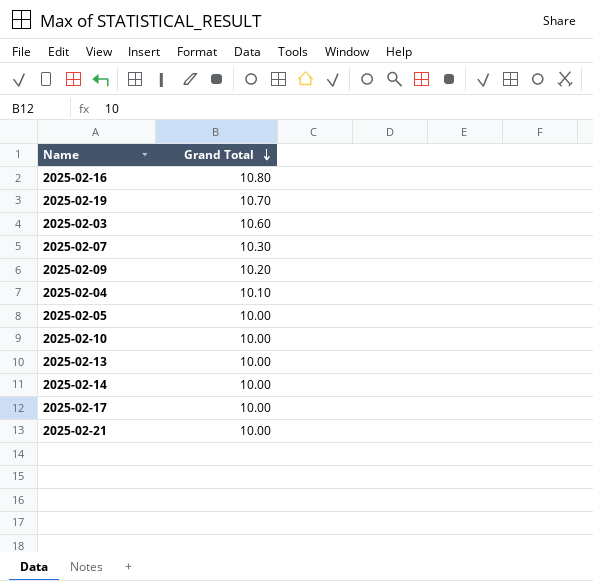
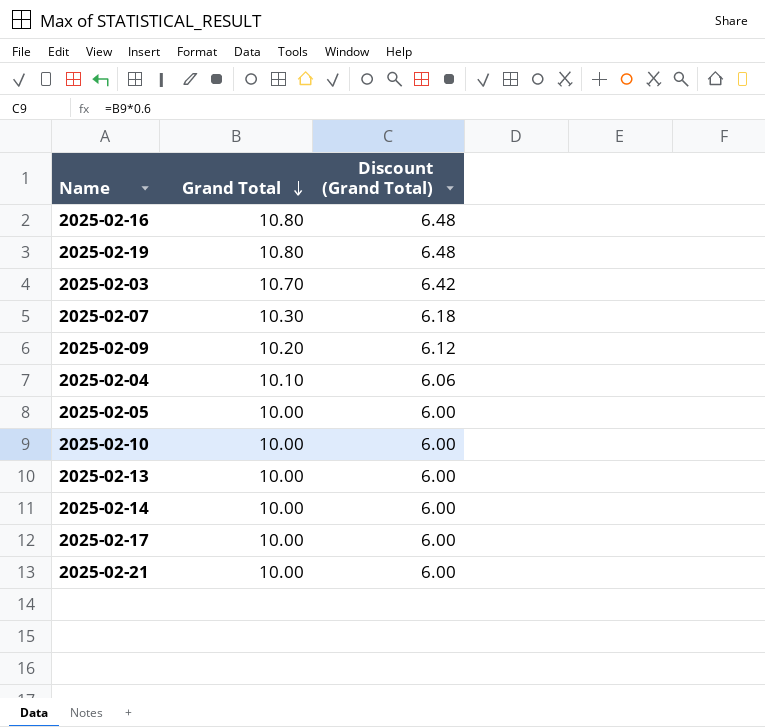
column Discount (Grand Total) | formula: none -> [Grand Total] * 0.6
2025-02-19 | Grand Total: 10.70 -> 10.80
2025-02-03 | Grand Total: 10.60 -> 10.70

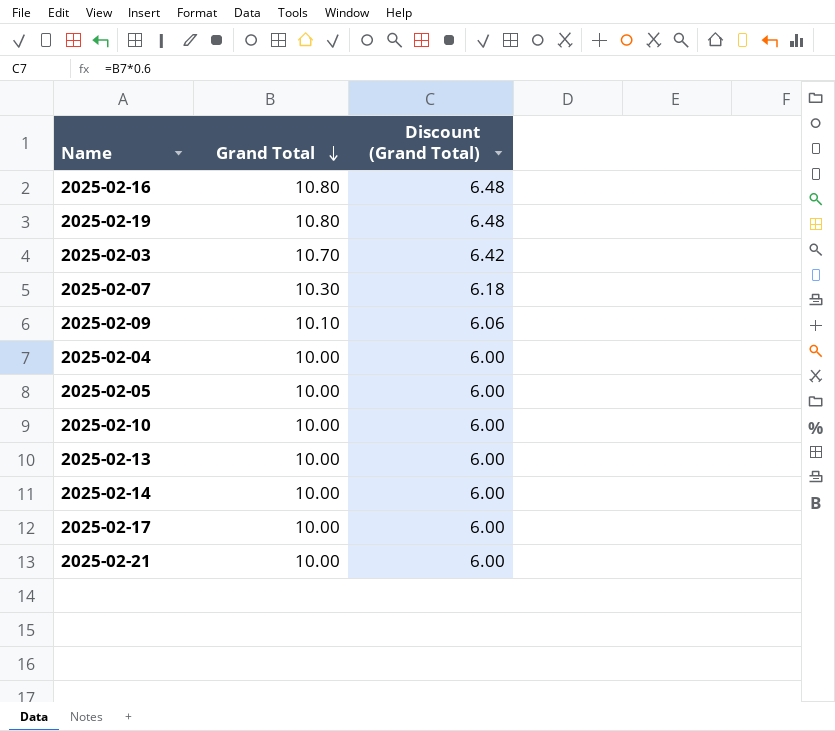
2025-02-09 | Grand Total: 10.20 -> 10.10
2025-02-09 | Discount (Grand Total): 6.12 -> 6.06
2025-02-04 | Grand Total: 10.10 -> 10.00
2025-02-04 | Discount (Grand Total): 6.06 -> 6.00

